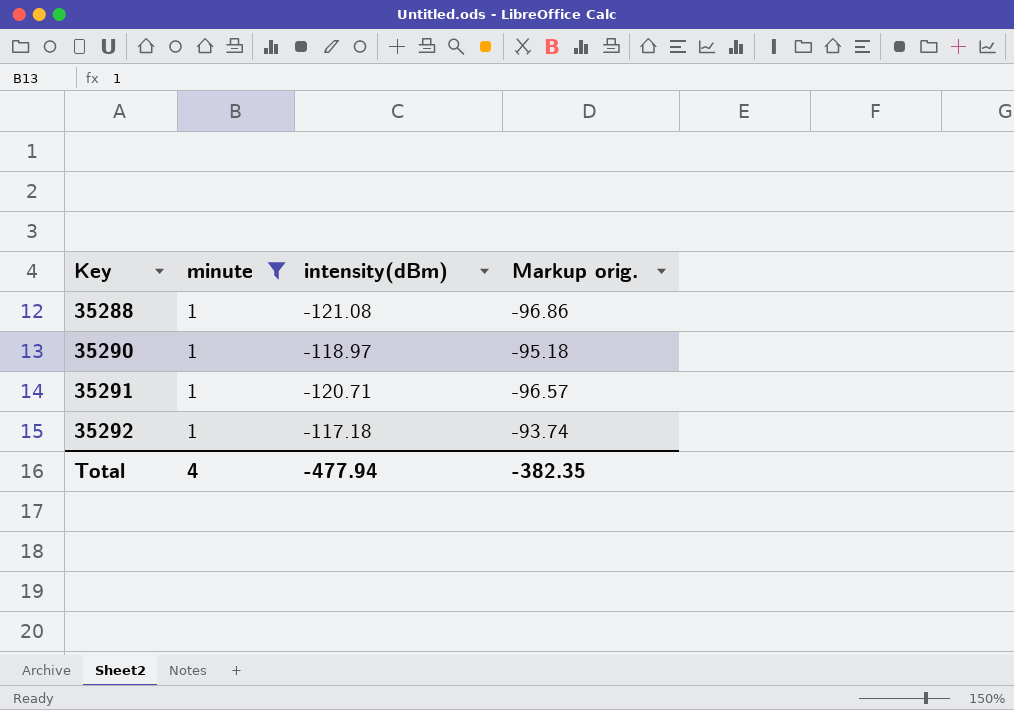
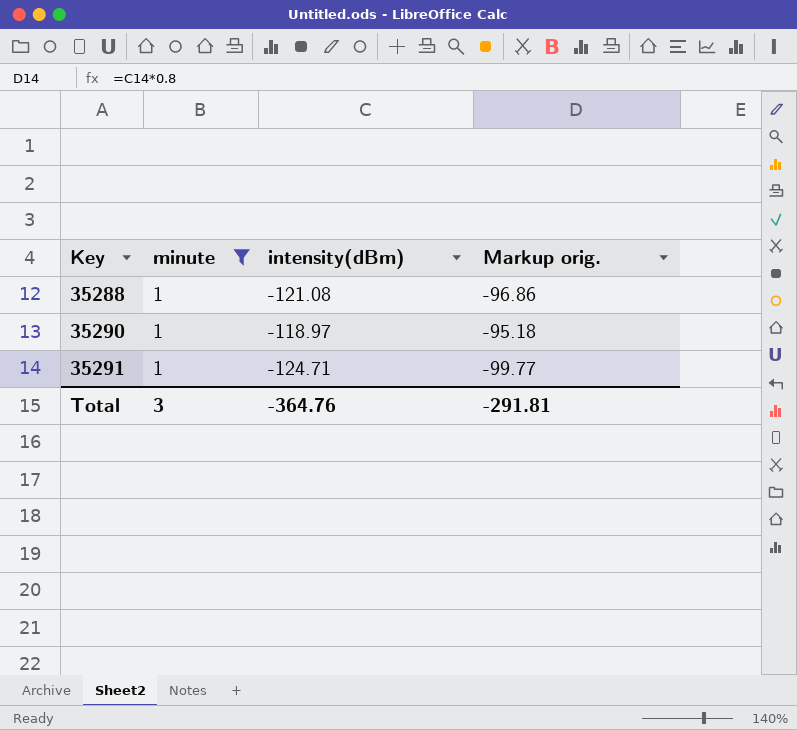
row 35292: 1 | -117.18 | -93.74 -> none
35291 | intensity(dBm): -120.71 -> -124.71
35291 | Markup orig.: -96.57 -> -99.77
Total | minute: 4 -> 3
Total | intensity(dBm): -477.94 -> -364.76
Total | Markup orig.: -382.35 -> -291.81

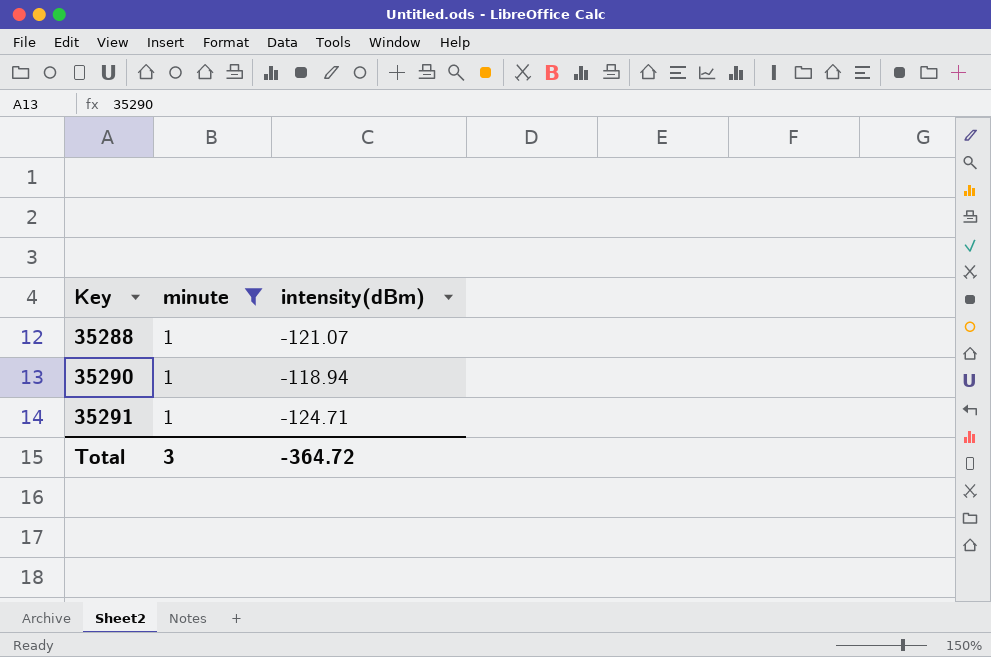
column Markup orig. | formula: [intensity(dBm)] * 0.8 -> none
35288 | intensity(dBm): -121.08 -> -121.07
35290 | intensity(dBm): -118.97 -> -118.94
Total | intensity(dBm): -364.76 -> -364.72

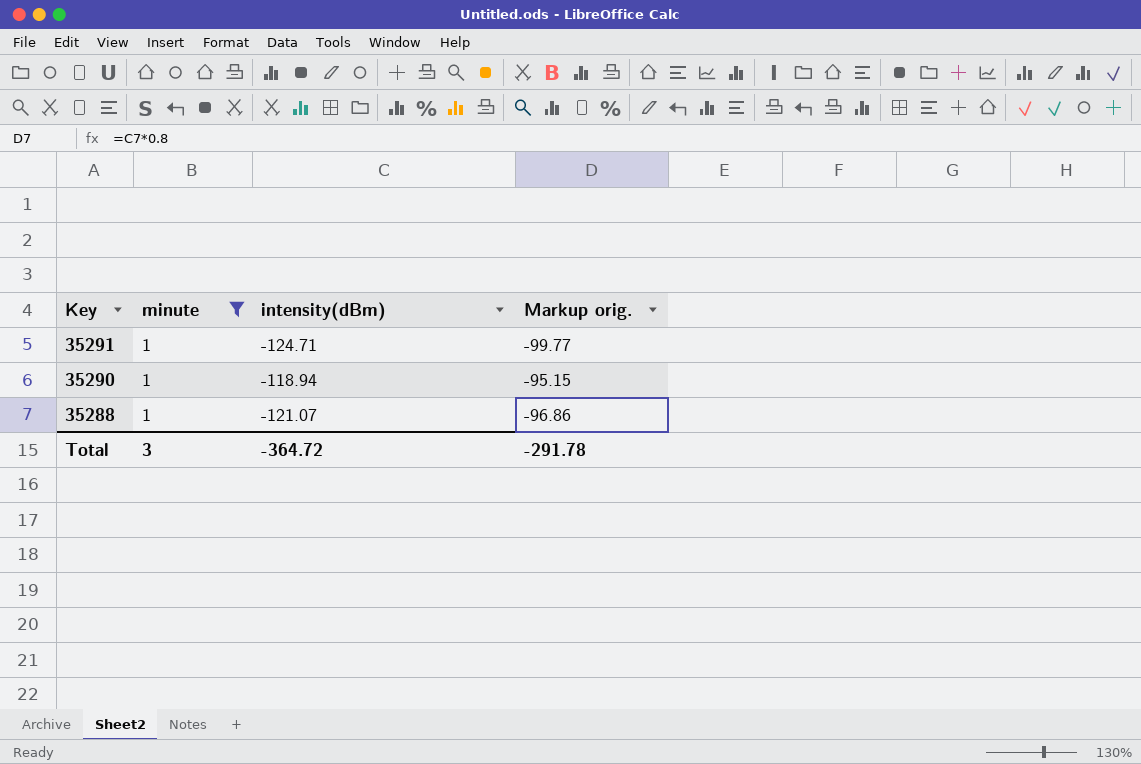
row order: Key ascending -> Key descending
column Markup orig. | formula: none -> [intensity(dBm)] * 0.8

